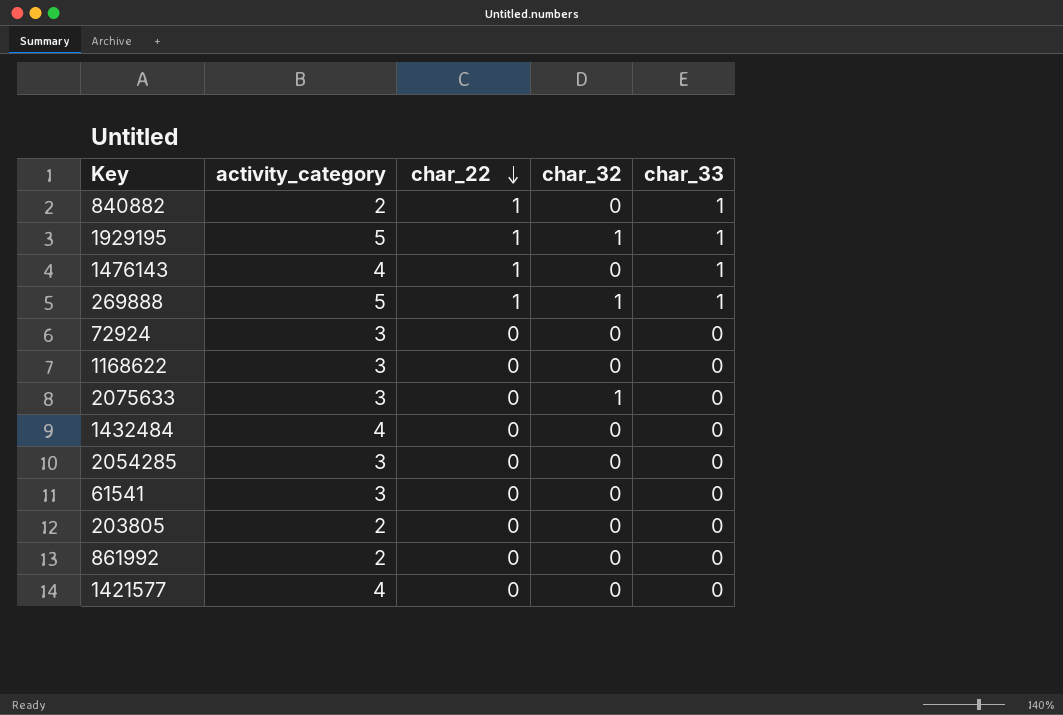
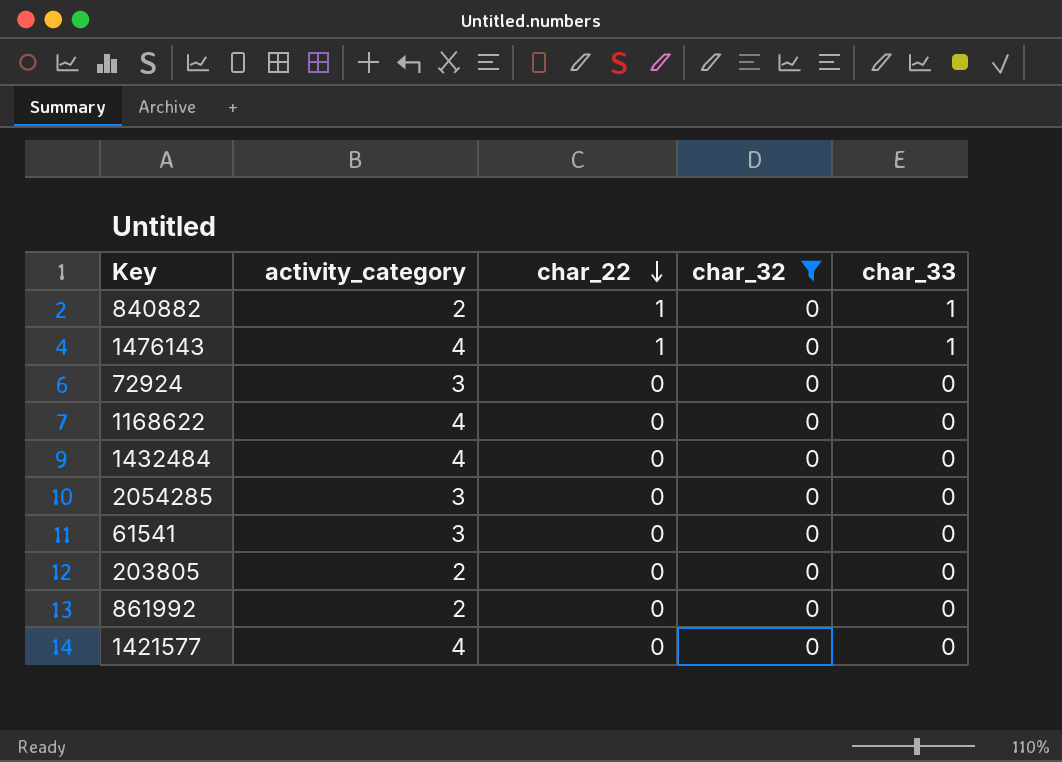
filter: none -> char_32 = 0
1168622 | activity_category: 3 -> 4

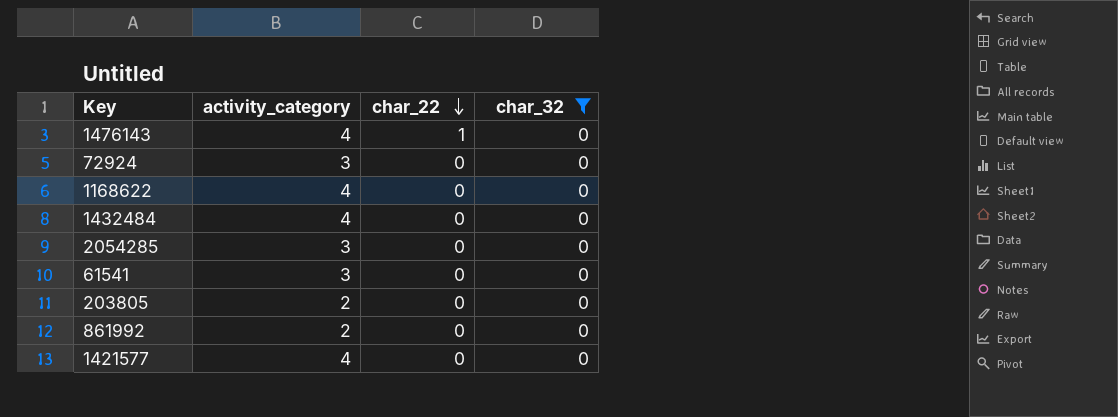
column char_33 | position: 5 -> none
row 840882: 2 | 1 | 0 | 1 -> none

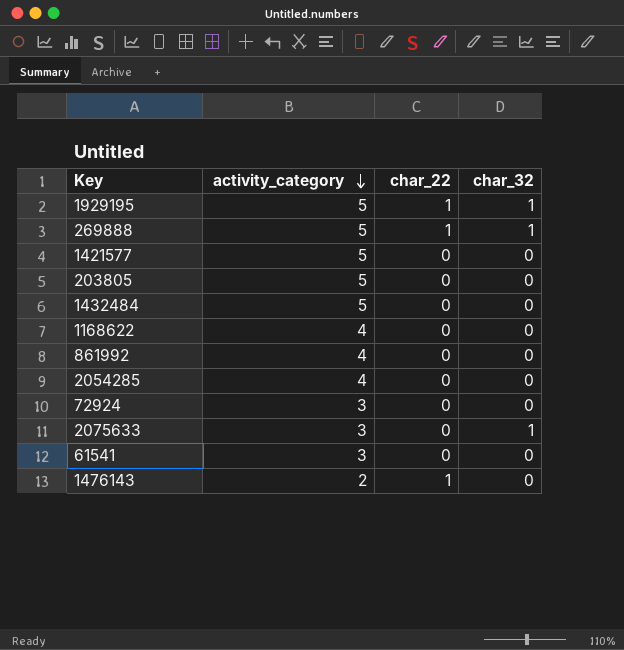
filter: char_32 = 0 -> none
row order: char_22 descending -> activity_category descending
1421577 | activity_category: 4 -> 5
203805 | activity_category: 2 -> 5
1432484 | activity_category: 4 -> 5
861992 | activity_category: 2 -> 4
2054285 | activity_category: 3 -> 4
1476143 | activity_category: 4 -> 2

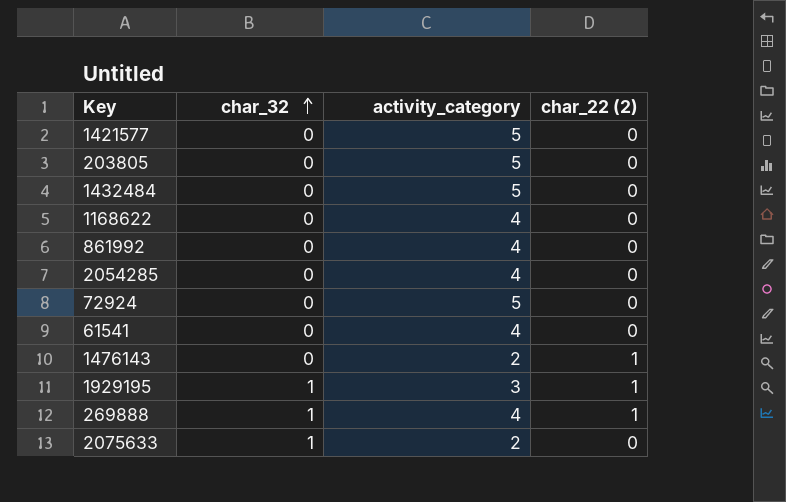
row order: activity_category descending -> char_32 ascending
column char_32 | position: 4 -> 2
column name: char_22 -> char_22 (2)
72924 | activity_category: 3 -> 5
61541 | activity_category: 3 -> 4
1929195 | activity_category: 5 -> 3
269888 | activity_category: 5 -> 4
2075633 | activity_category: 3 -> 2

